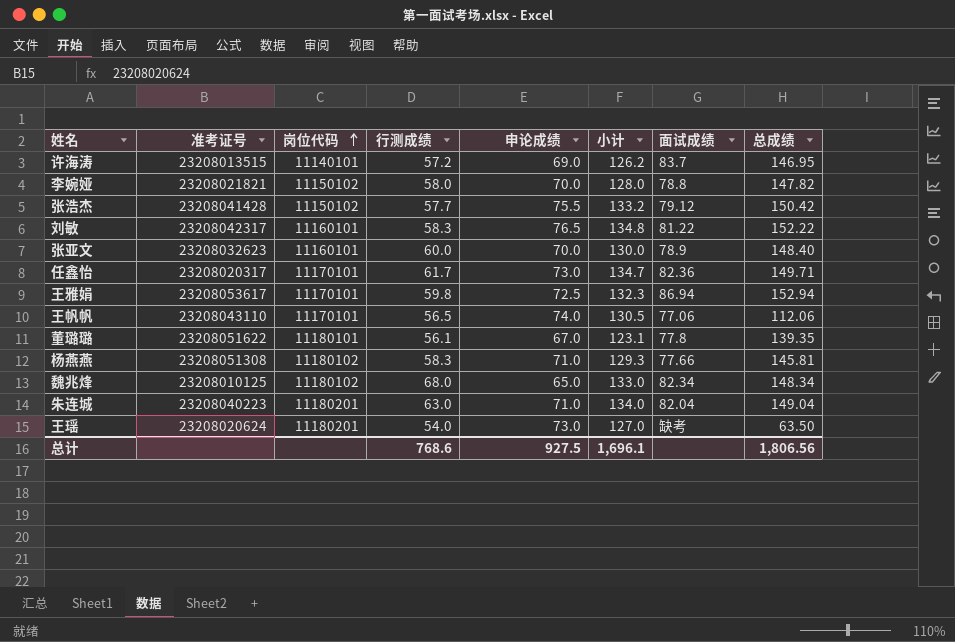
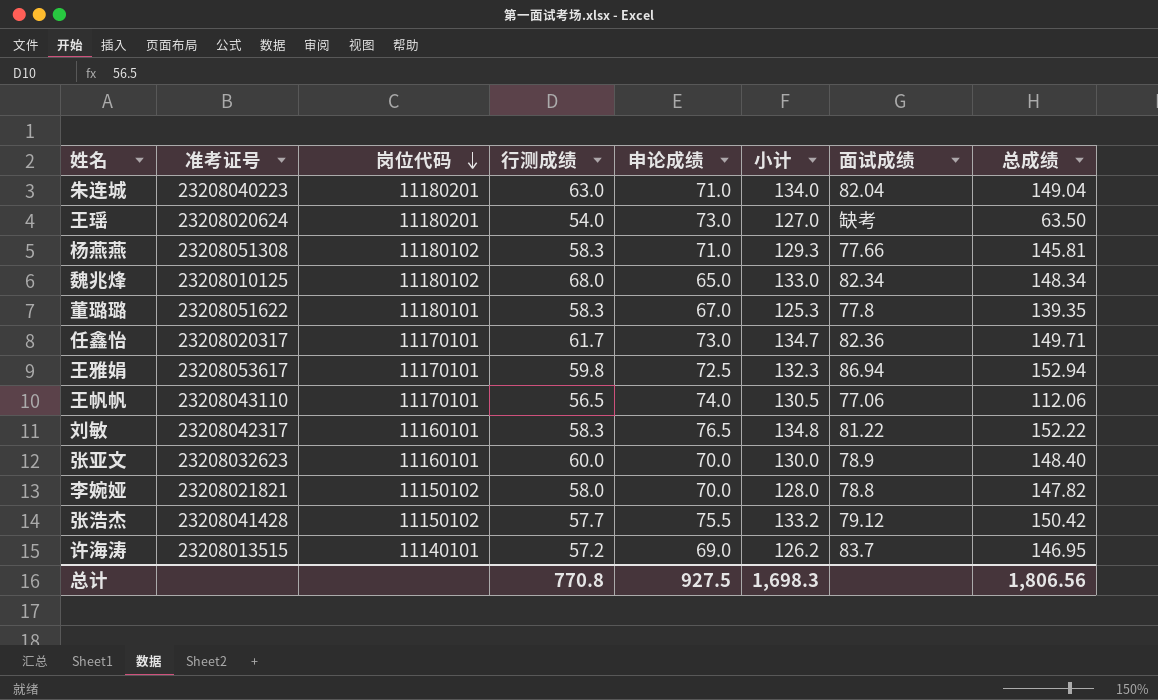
row order: 岗位代码 ascending -> 岗位代码 descending
董璐璐 | 行测成绩: 56.1 -> 58.3
董璐璐 | 小计: 123.1 -> 125.3
总计 | 行测成绩: 768.6 -> 770.8
总计 | 小计: 1,696.1 -> 1,698.3

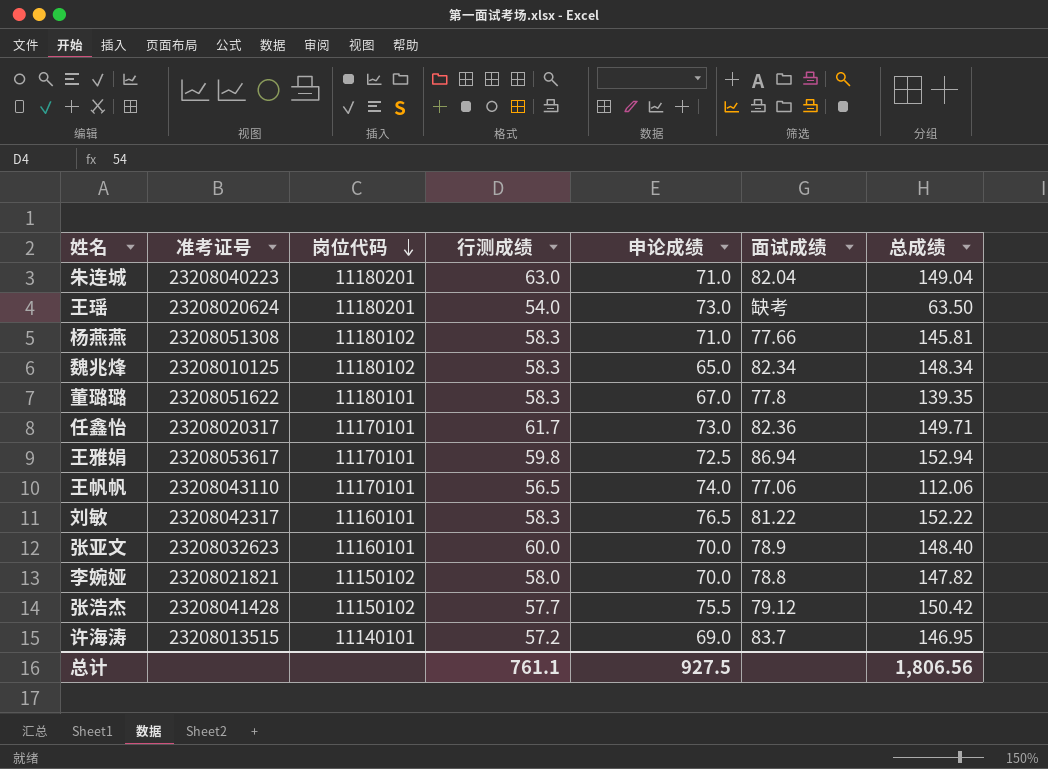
column 小计 | formula: [行测成绩] + [申论成绩] -> none
魏兆烽 | 行测成绩: 68.0 -> 58.3
总计 | 行测成绩: 770.8 -> 761.1

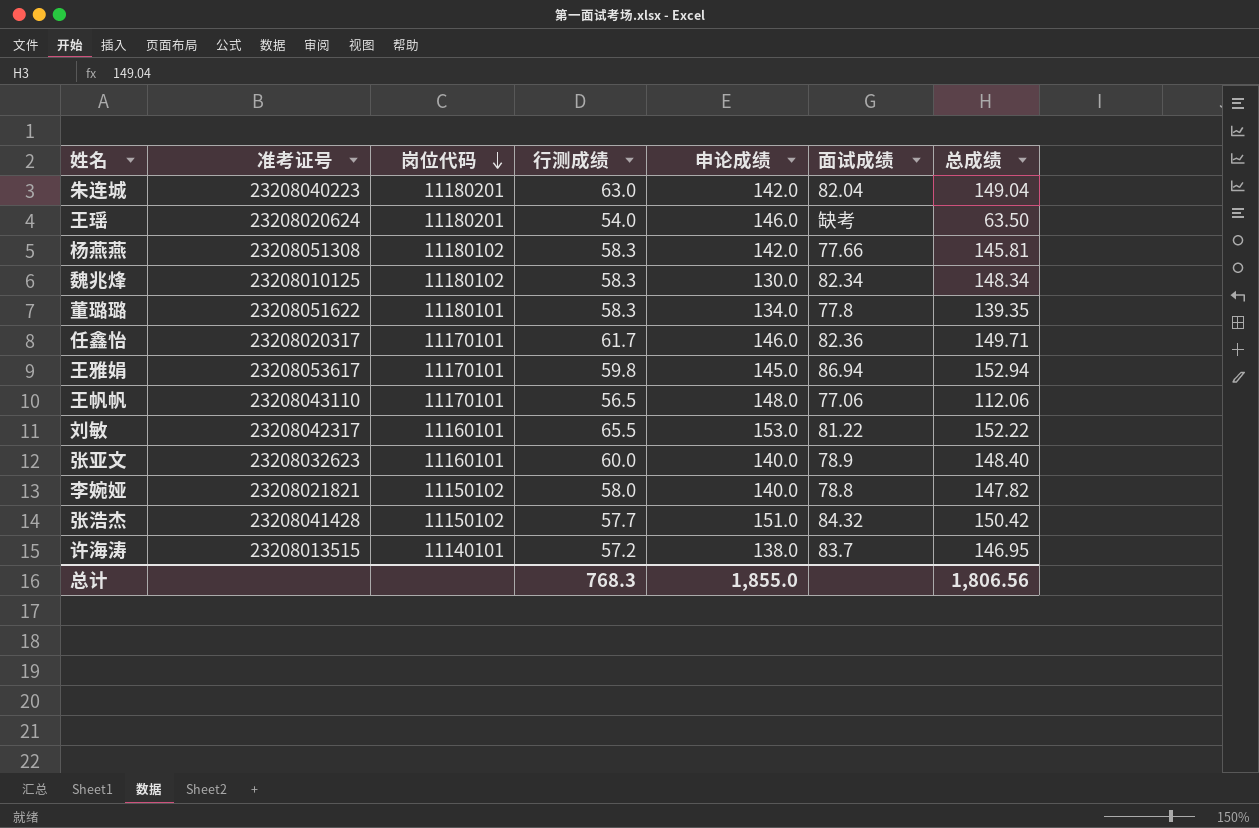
朱连城 | 申论成绩: 71.0 -> 142.0
王瑶 | 申论成绩: 73.0 -> 146.0
杨燕燕 | 申论成绩: 71.0 -> 142.0
魏兆烽 | 申论成绩: 65.0 -> 130.0
董璐璐 | 申论成绩: 67.0 -> 134.0
任鑫怡 | 申论成绩: 73.0 -> 146.0
王雅娟 | 申论成绩: 72.5 -> 145.0
王帆帆 | 申论成绩: 74.0 -> 148.0
刘敏 | 行测成绩: 58.3 -> 65.5
刘敏 | 申论成绩: 76.5 -> 153.0
张亚文 | 申论成绩: 70.0 -> 140.0
李婉娅 | 申论成绩: 70.0 -> 140.0
张浩杰 | 申论成绩: 75.5 -> 151.0
张浩杰 | 面试成绩: 79.12 -> 84.32
许海涛 | 申论成绩: 69.0 -> 138.0
总计 | 行测成绩: 761.1 -> 768.3
总计 | 申论成绩: 927.5 -> 1,855.0

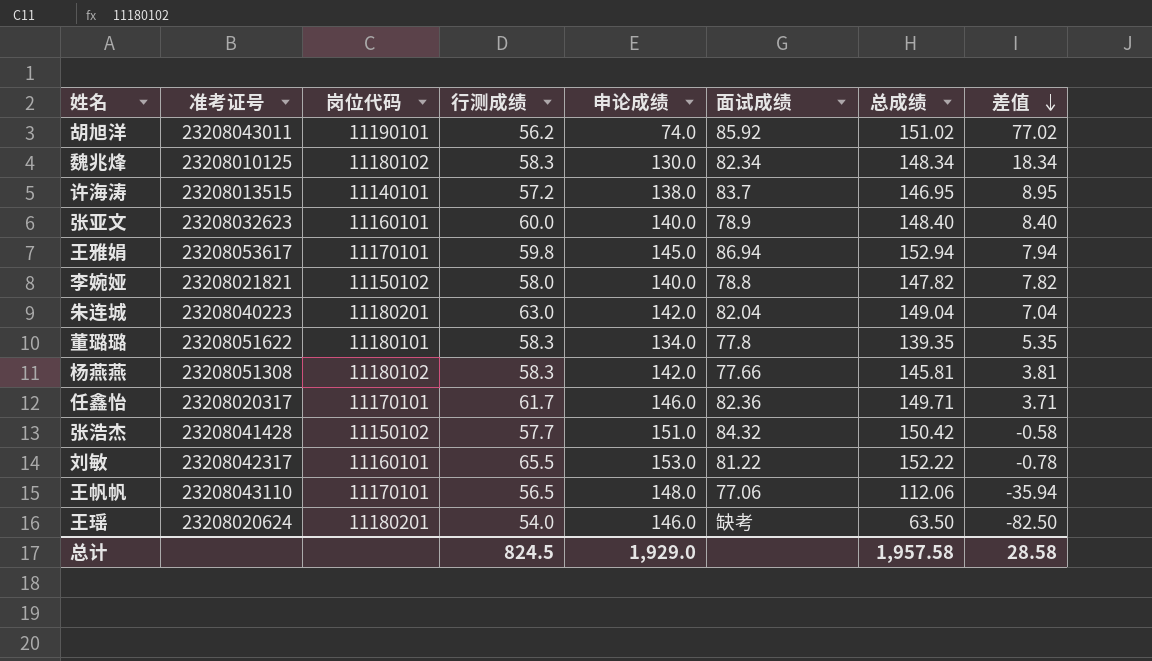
row order: 岗位代码 descending -> 差值 descending
column 差值 | formula: none -> [总成绩] - [申论成绩]
row 胡旭洋: none -> 23208043011 | 11190101 | 56.2 | 74.0 | 85.92 | 151.02 | 77.02
总计 | 行测成绩: 768.3 -> 824.5
总计 | 申论成绩: 1,855.0 -> 1,929.0
总计 | 总成绩: 1,806.56 -> 1,957.58

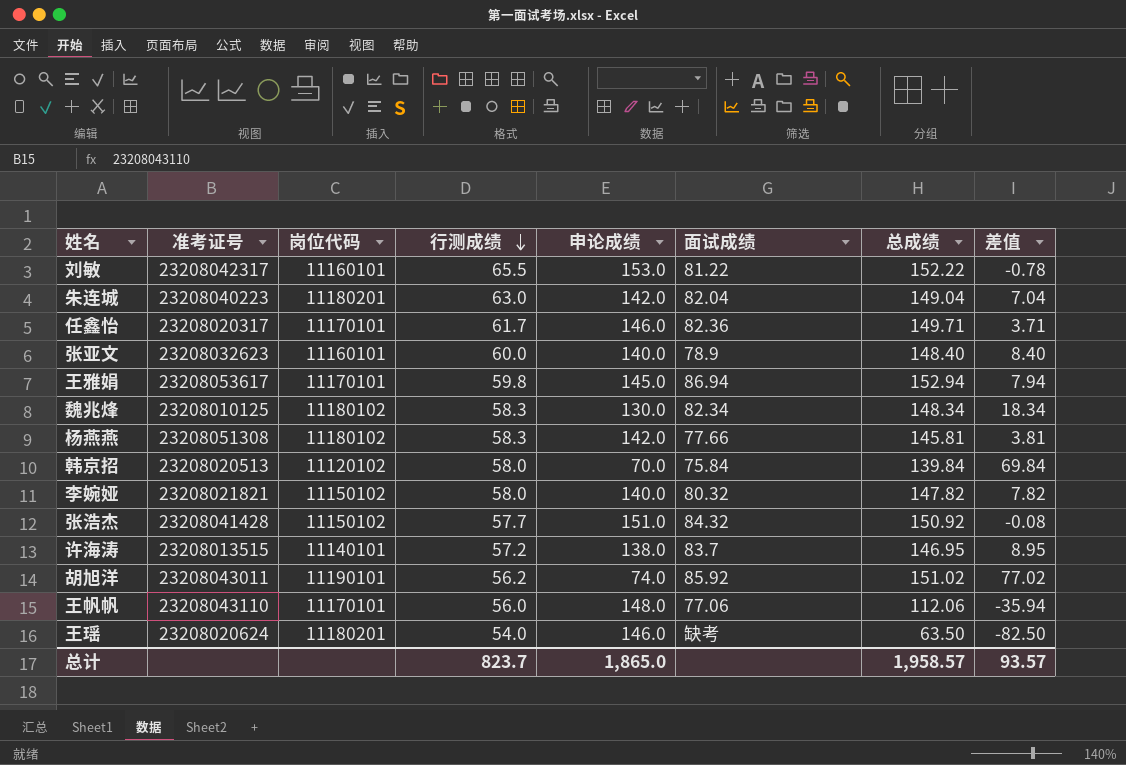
row order: 差值 descending -> 行测成绩 descending
row 董璐璐: 23208051622 | 11180101 | 58.3 | 134.0 | 77.8 | 139.35 | 5.35 -> none
row 韩京招: none -> 23208020513 | 11120102 | 58.0 | 70.0 | 75.84 | 139.84 | 69.84
李婉娅 | 面试成绩: 78.8 -> 80.32
张浩杰 | 总成绩: 150.42 -> 150.92
张浩杰 | 差值: -0.58 -> -0.08
王帆帆 | 行测成绩: 56.5 -> 56.0
总计 | 行测成绩: 824.5 -> 823.7
总计 | 申论成绩: 1,929.0 -> 1,865.0
总计 | 总成绩: 1,957.58 -> 1,958.57
总计 | 差值: 28.58 -> 93.57

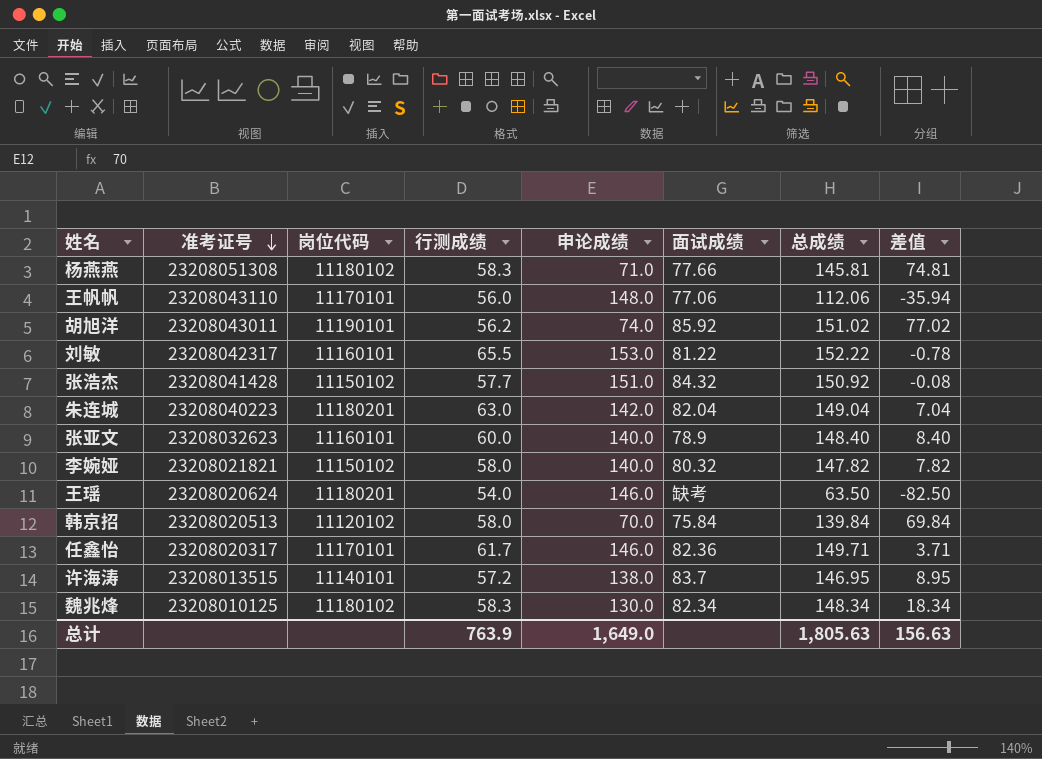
row order: 行测成绩 descending -> 准考证号 descending
row 王雅娟: 23208053617 | 11170101 | 59.8 | 145.0 | 86.94 | 152.94 | 7.94 -> none
杨燕燕 | 申论成绩: 142.0 -> 71.0
杨燕燕 | 差值: 3.81 -> 74.81
总计 | 行测成绩: 823.7 -> 763.9
总计 | 申论成绩: 1,865.0 -> 1,649.0
总计 | 总成绩: 1,958.57 -> 1,805.63
总计 | 差值: 93.57 -> 156.63

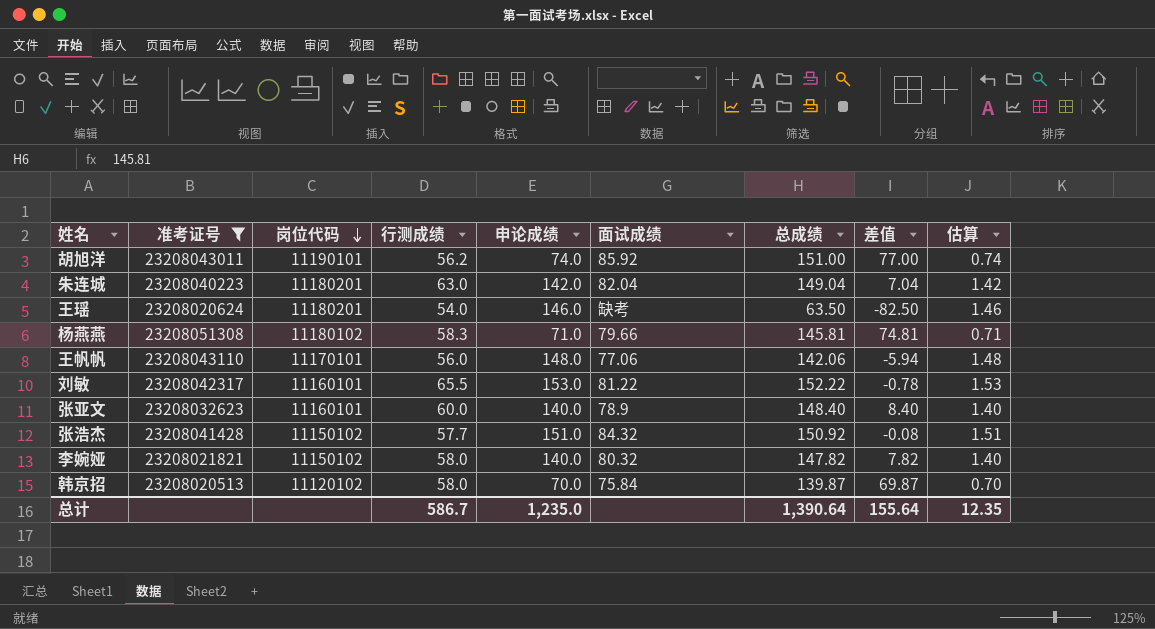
filter: none -> 准考证号 >= 23208020513
row order: 准考证号 descending -> 岗位代码 descending
column 估算 | formula: none -> [申论成绩] * 0.01
胡旭洋 | 总成绩: 151.02 -> 151.00
胡旭洋 | 差值: 77.02 -> 77.00
杨燕燕 | 面试成绩: 77.66 -> 79.66
王帆帆 | 总成绩: 112.06 -> 142.06
王帆帆 | 差值: -35.94 -> -5.94
韩京招 | 总成绩: 139.84 -> 139.87
韩京招 | 差值: 69.84 -> 69.87
总计 | 行测成绩: 763.9 -> 586.7
总计 | 申论成绩: 1,649.0 -> 1,235.0
总计 | 总成绩: 1,805.63 -> 1,390.64
总计 | 差值: 156.63 -> 155.64

